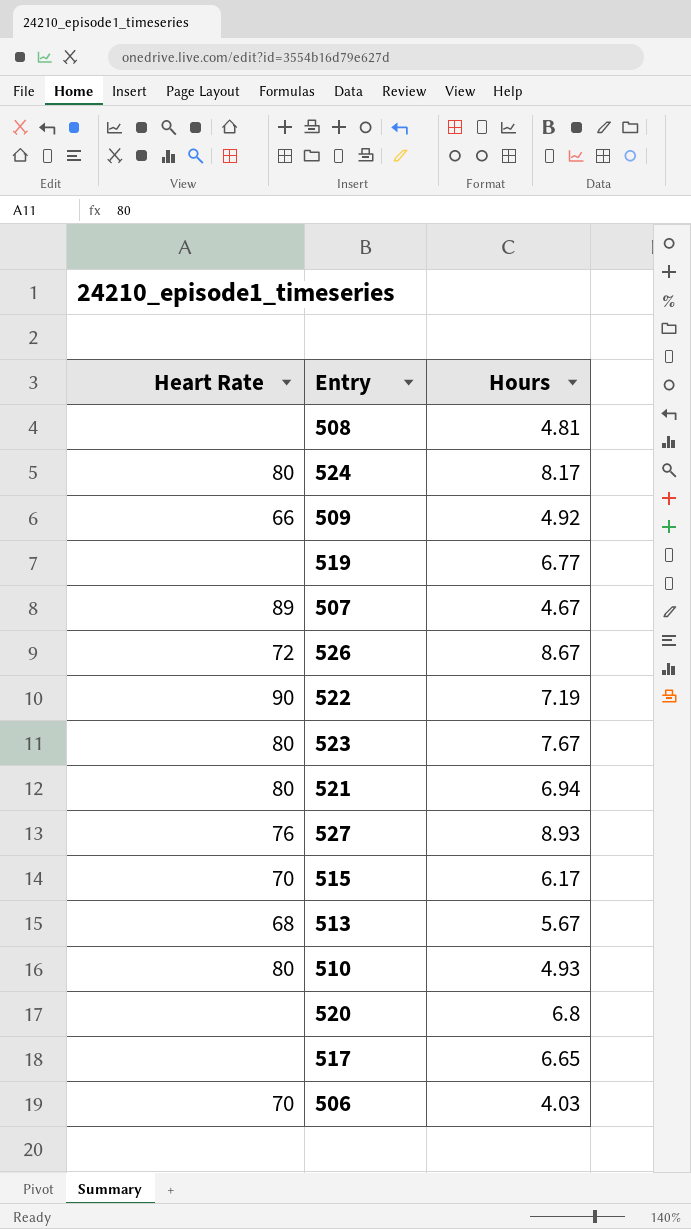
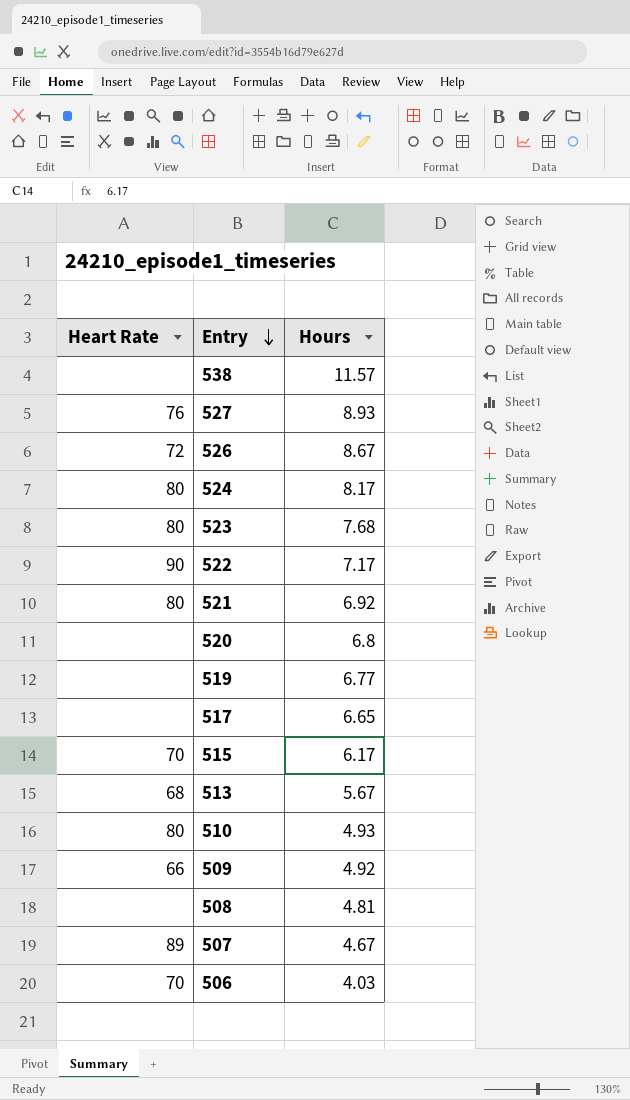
row order: none -> Entry descending
row 538: none -> none | 11.57
523 | Hours: 7.67 -> 7.68
522 | Hours: 7.19 -> 7.17
521 | Hours: 6.94 -> 6.92

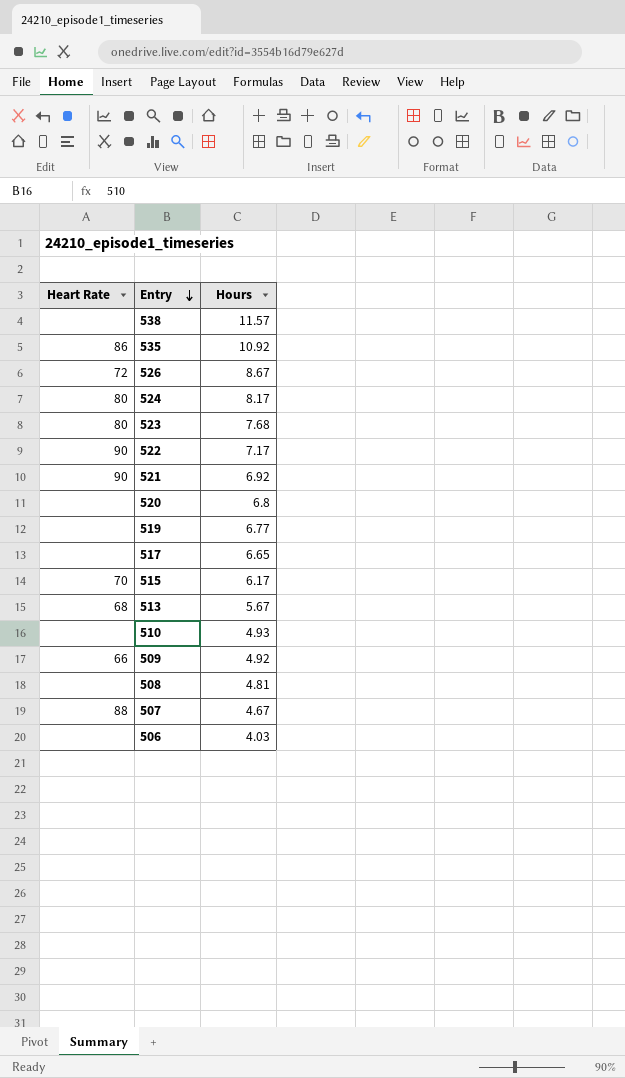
row 527: 76 | 8.93 -> none
row 535: none -> 86 | 10.92
521 | Heart Rate: 80 -> 90
510 | Heart Rate: 80 -> none
507 | Heart Rate: 89 -> 88
506 | Heart Rate: 70 -> none

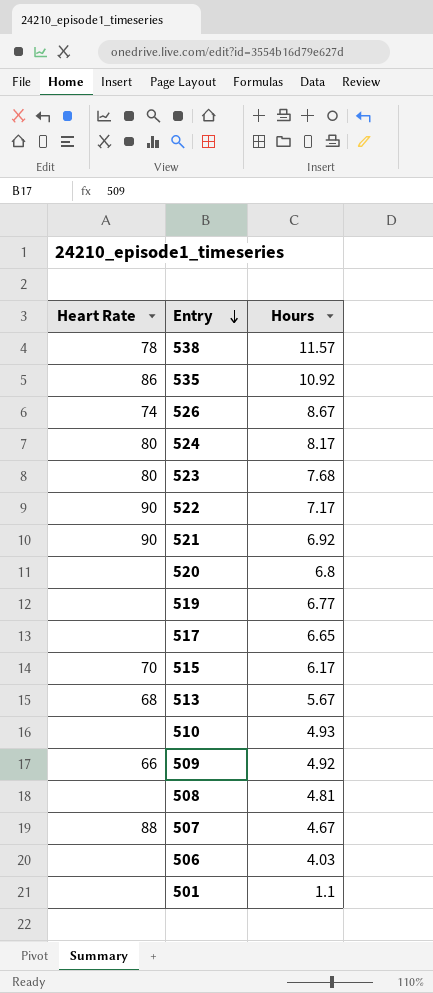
538 | Heart Rate: none -> 78
526 | Heart Rate: 72 -> 74
row 501: none -> none | 1.1

